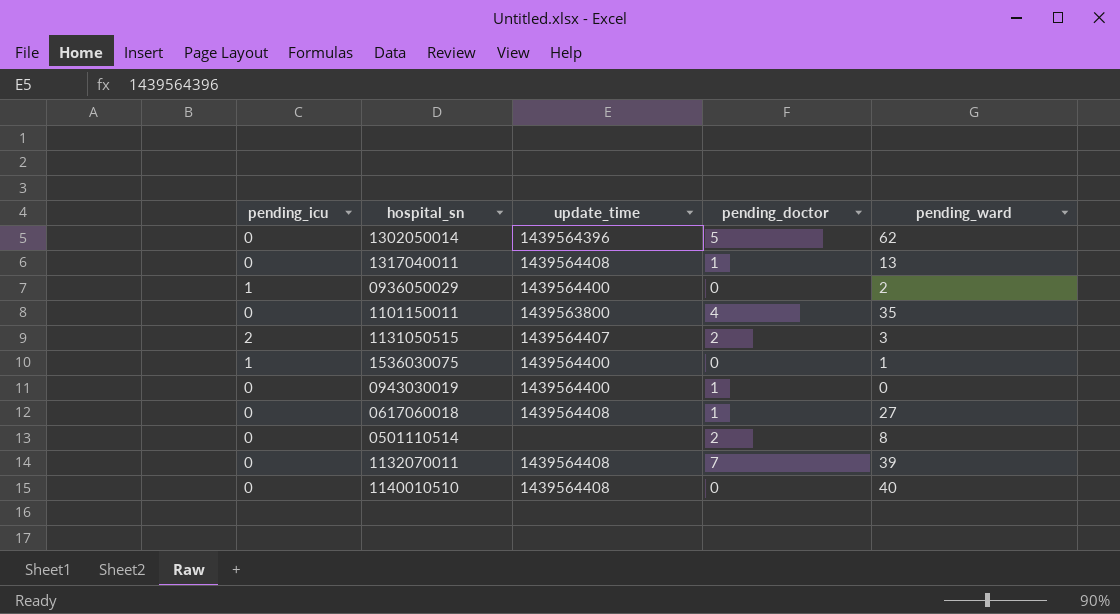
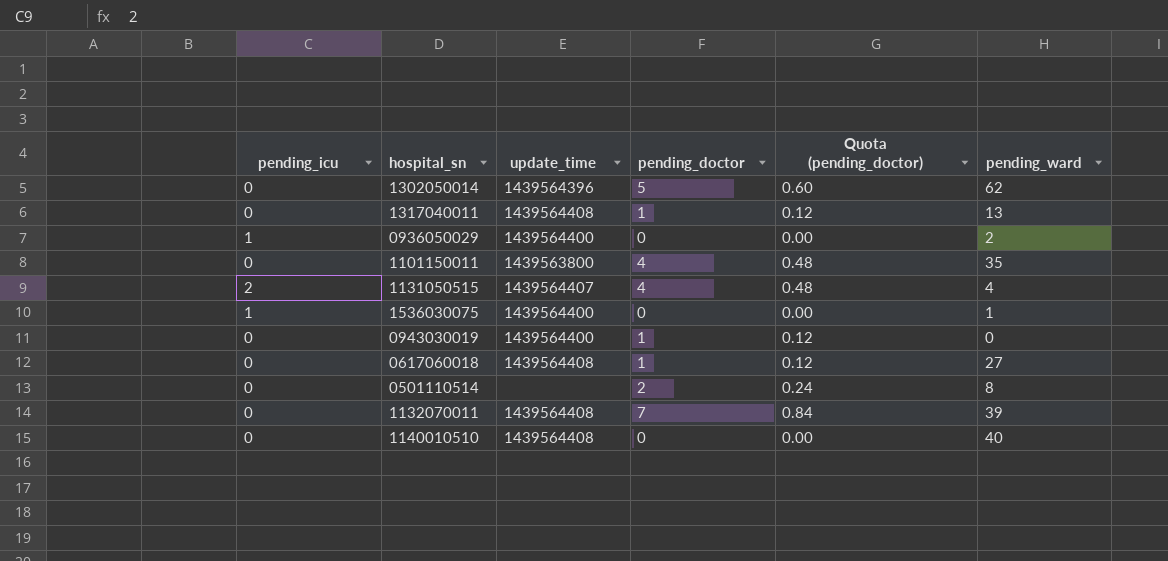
column Quota (pending_doctor) | formula: none -> [pending_doctor] * 0.12
1131050515 | pending_doctor: 2 -> 4
1131050515 | pending_ward: 3 -> 4

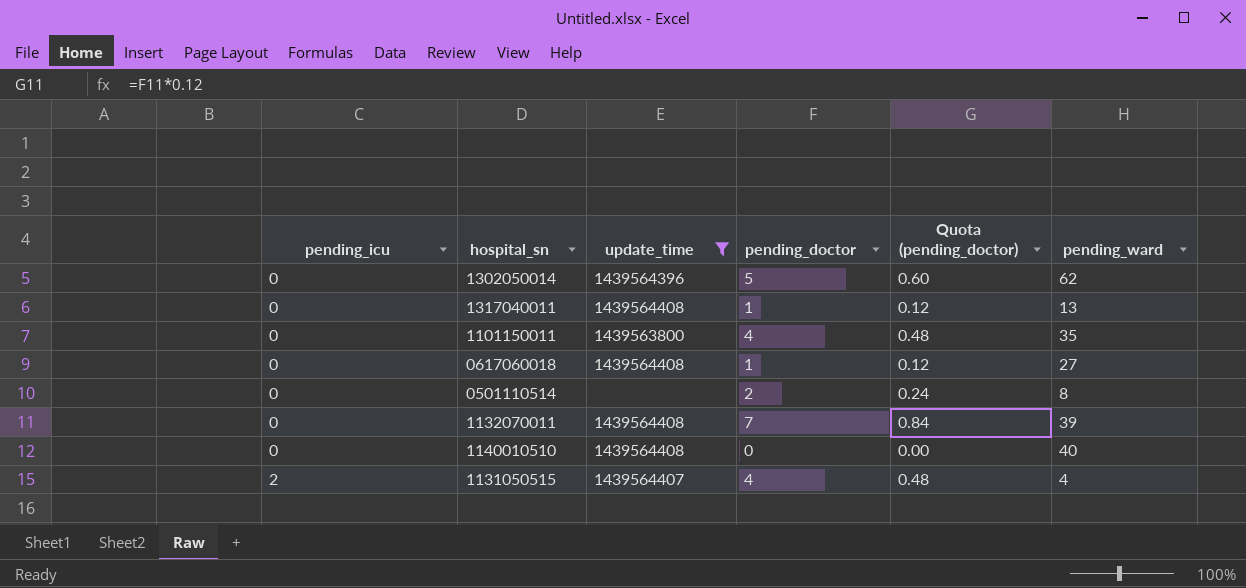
filter: none -> update_time != 1439564400
row order: none -> pending_icu ascending

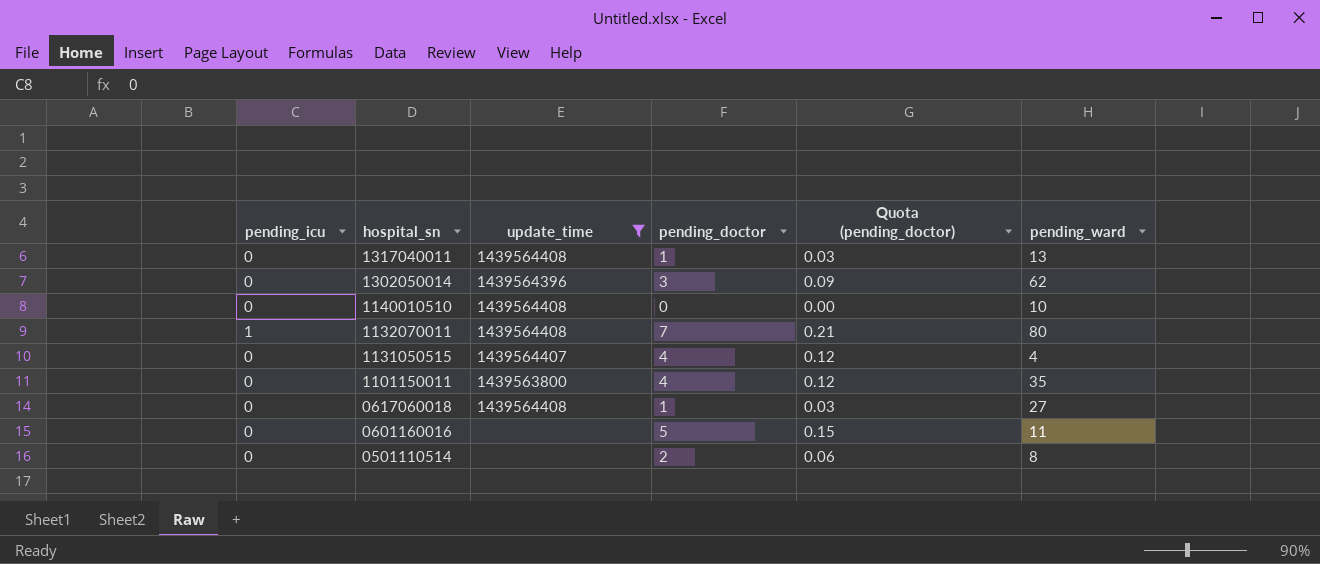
row order: pending_icu ascending -> hospital_sn descending
column Quota (pending_doctor) | formula: [pending_doctor] * 0.12 -> [pending_doctor] * 0.03
1302050014 | pending_doctor: 5 -> 3
1140010510 | pending_ward: 40 -> 10
1132070011 | pending_icu: 0 -> 1
1132070011 | pending_ward: 39 -> 80
1131050515 | pending_icu: 2 -> 0
row 0601160016: none -> 0 | none | 5 | 0.15 | 11

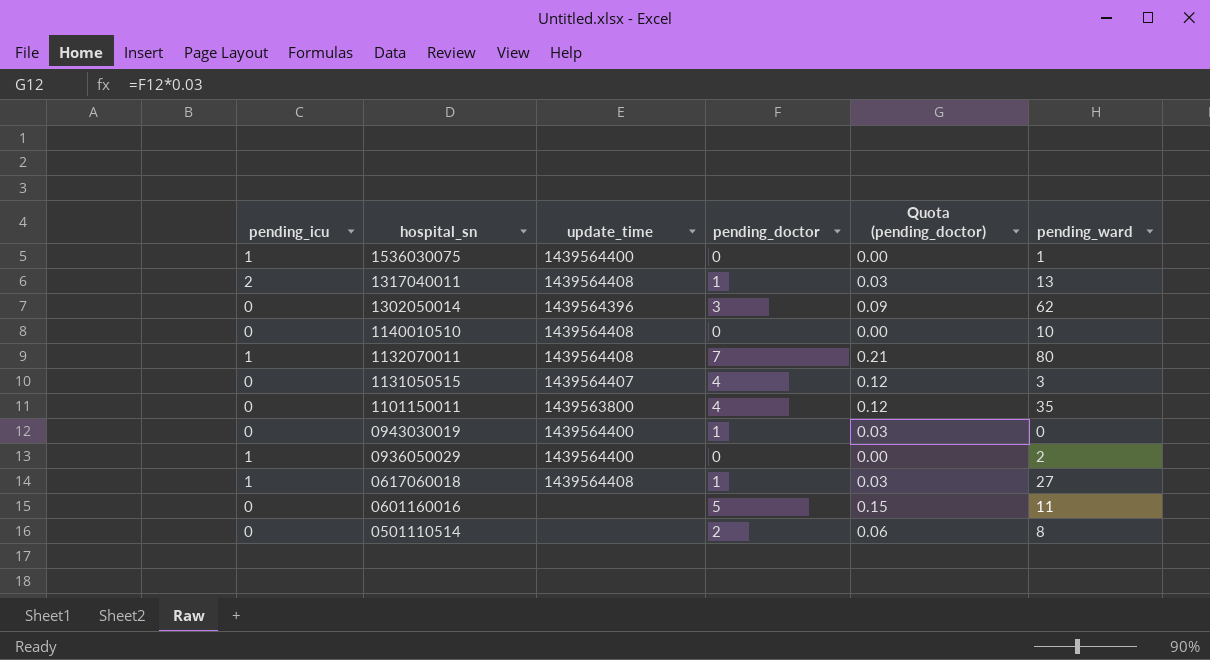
filter: update_time != 1439564400 -> none
1317040011 | pending_icu: 0 -> 2
1131050515 | pending_ward: 4 -> 3
0617060018 | pending_icu: 0 -> 1

